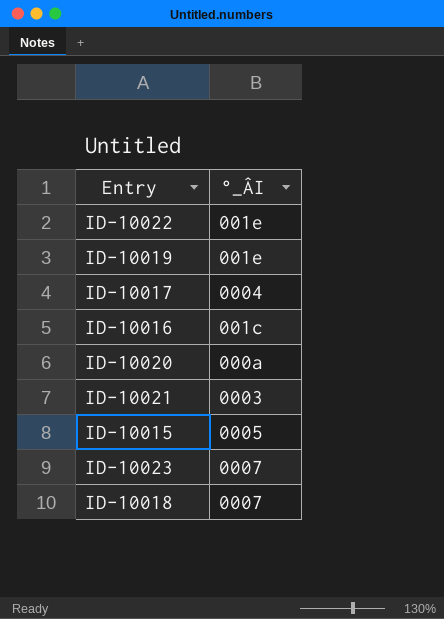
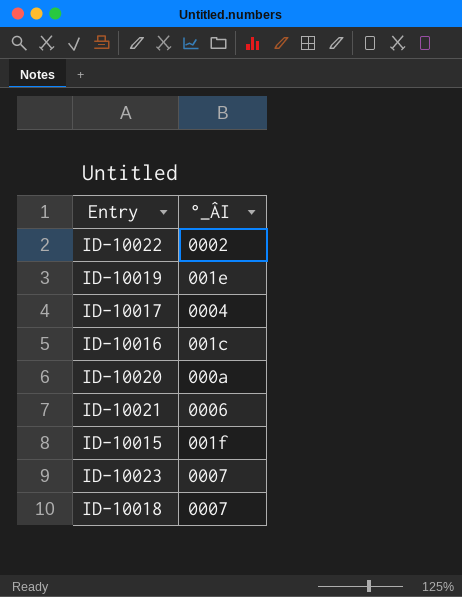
ID-10022 | °_ÂI: 001e -> 0002
ID-10021 | °_ÂI: 0003 -> 0006
ID-10015 | °_ÂI: 0005 -> 001f

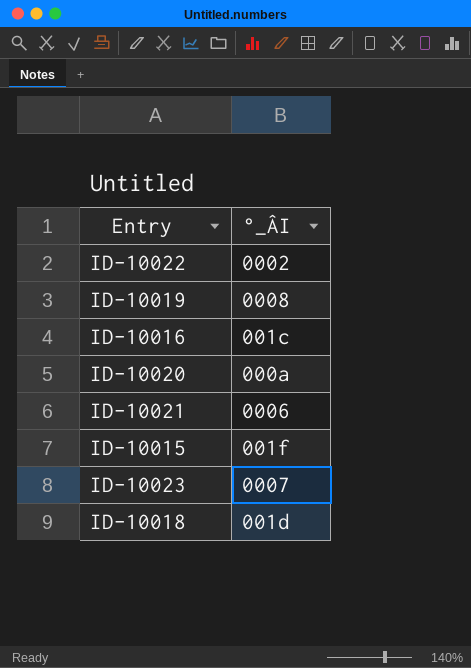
row ID-10017: 0004 -> none
ID-10019 | °_ÂI: 001e -> 0008
ID-10018 | °_ÂI: 0007 -> 001d

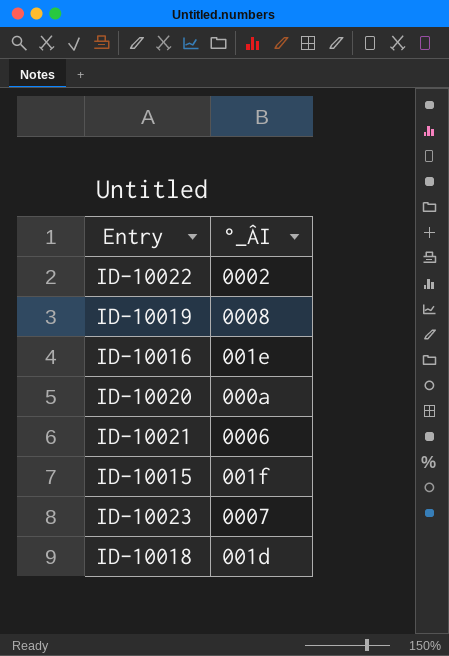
ID-10016 | °_ÂI: 001c -> 001e

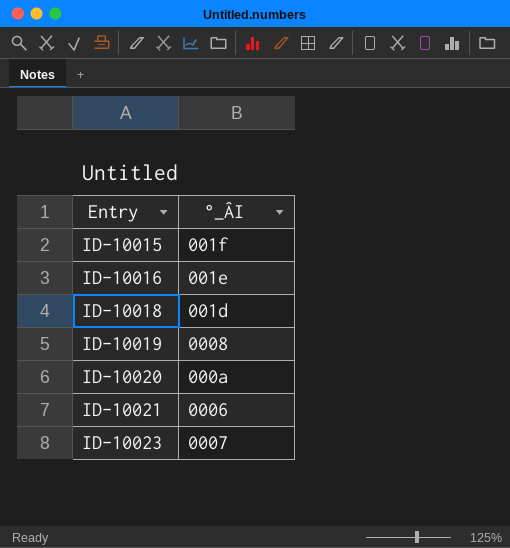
row order: none -> Entry ascending
row ID-10022: 0002 -> none

